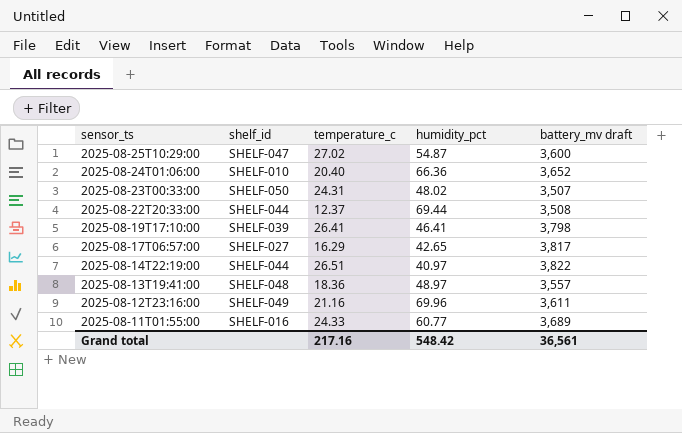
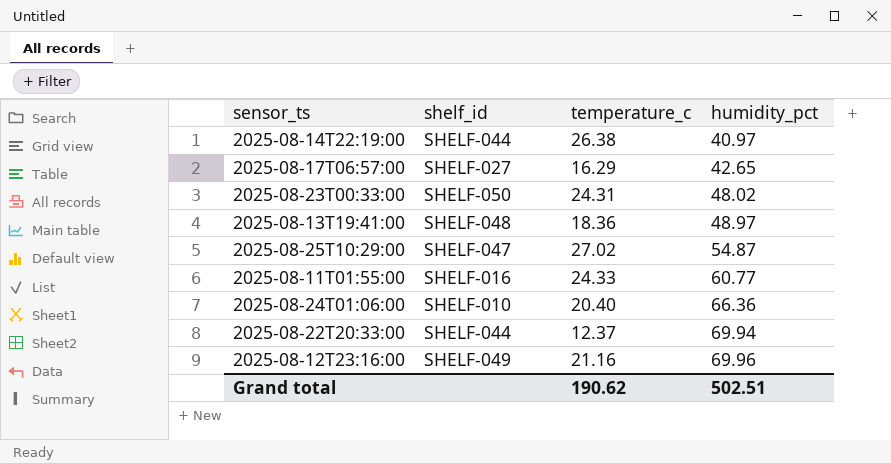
row order: sensor_ts descending -> humidity_pct ascending
column battery_mv draft | position: 5 -> none
row 2025-08-19T17:10:00: SHELF-039 | 26.41 | 46.41 | 3,798 -> none
2025-08-14T22:19:00 | temperature_c: 26.51 -> 26.38
2025-08-22T20:33:00 | humidity_pct: 69.44 -> 69.94
Grand total | temperature_c: 217.16 -> 190.62
Grand total | humidity_pct: 548.42 -> 502.51

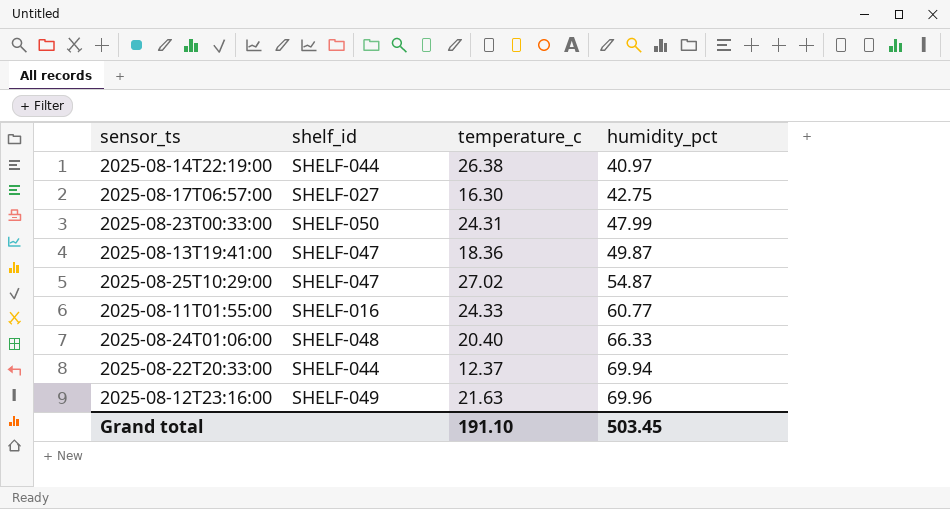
2025-08-17T06:57:00 | temperature_c: 16.29 -> 16.30
2025-08-17T06:57:00 | humidity_pct: 42.65 -> 42.75
2025-08-23T00:33:00 | humidity_pct: 48.02 -> 47.99
2025-08-13T19:41:00 | shelf_id: SHELF-048 -> SHELF-047
2025-08-13T19:41:00 | humidity_pct: 48.97 -> 49.87
2025-08-24T01:06:00 | shelf_id: SHELF-010 -> SHELF-048
2025-08-24T01:06:00 | humidity_pct: 66.36 -> 66.33
2025-08-12T23:16:00 | temperature_c: 21.16 -> 21.63
Grand total | temperature_c: 190.62 -> 191.10
Grand total | humidity_pct: 502.51 -> 503.45

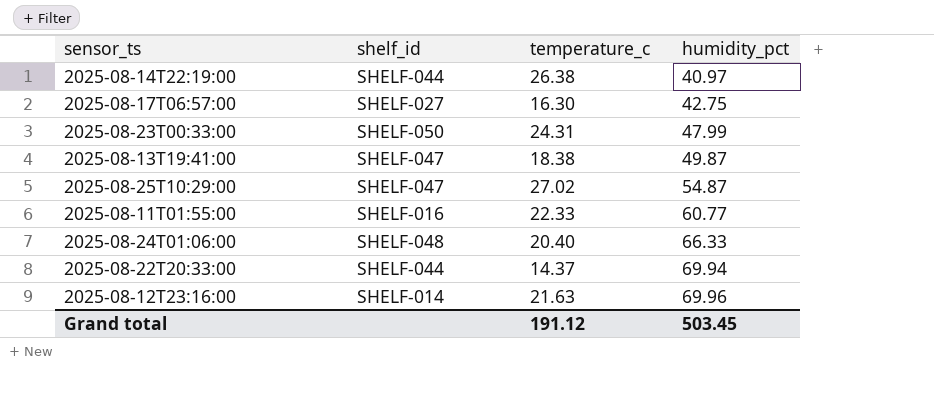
2025-08-13T19:41:00 | temperature_c: 18.36 -> 18.38
2025-08-11T01:55:00 | temperature_c: 24.33 -> 22.33
2025-08-22T20:33:00 | temperature_c: 12.37 -> 14.37
2025-08-12T23:16:00 | shelf_id: SHELF-049 -> SHELF-014
Grand total | temperature_c: 191.10 -> 191.12

